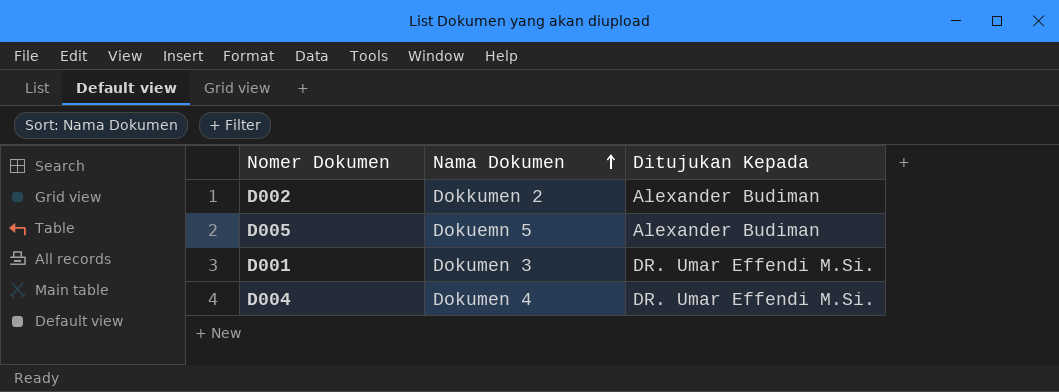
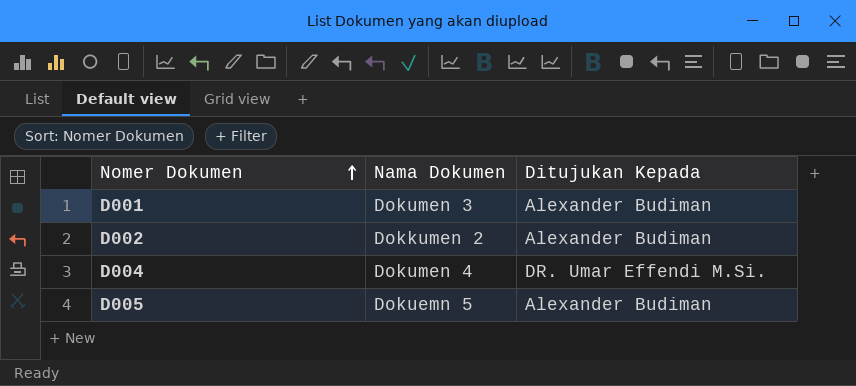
row order: Nama Dokumen ascending -> Nomer Dokumen ascending
D001 | Ditujukan Kepada: DR. Umar Effendi M.Si. -> Alexander Budiman

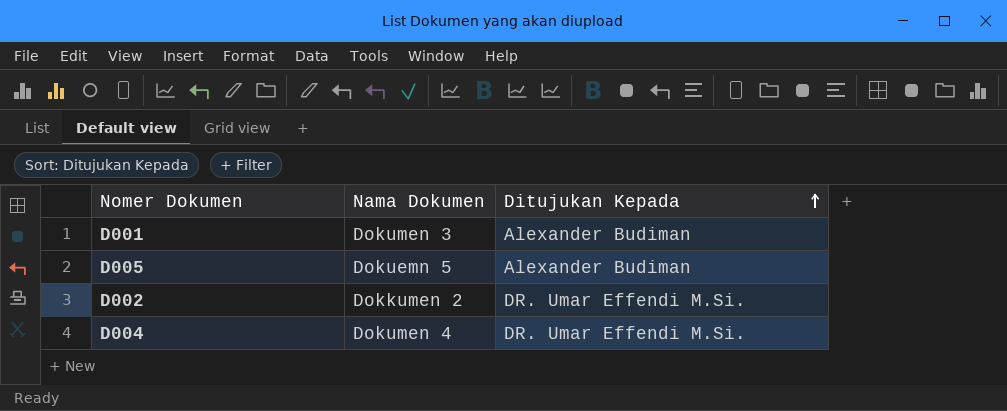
row order: Nomer Dokumen ascending -> Ditujukan Kepada ascending
D002 | Ditujukan Kepada: Alexander Budiman -> DR. Umar Effendi M.Si.

